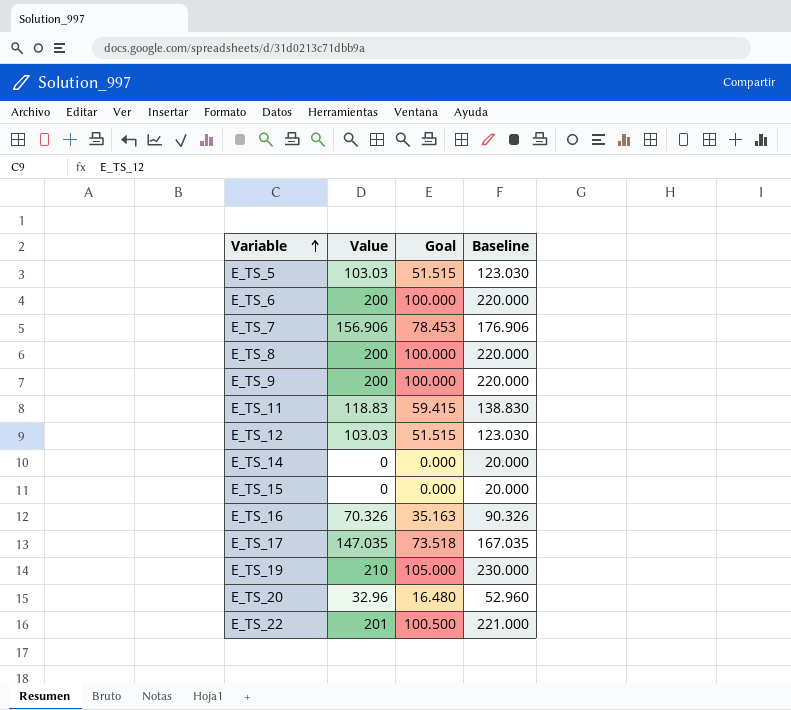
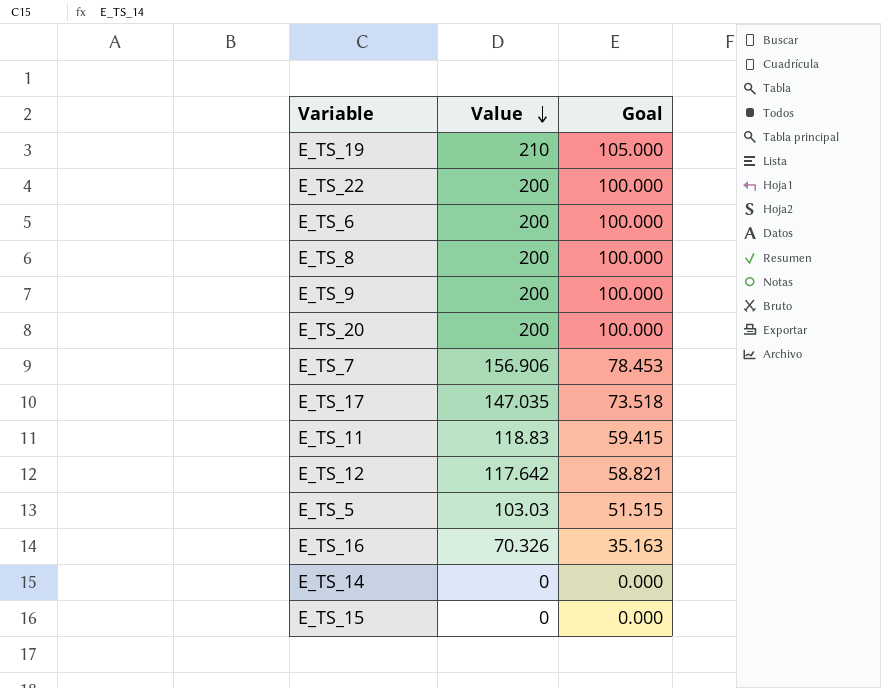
row order: Variable ascending -> Value descending
column Baseline | formula: [Value] + 20 -> none
E_TS_22 | Value: 201 -> 200
E_TS_22 | Goal: 100.500 -> 100.000
E_TS_20 | Value: 32.96 -> 200
E_TS_20 | Goal: 16.480 -> 100.000
E_TS_12 | Value: 103.03 -> 117.642
E_TS_12 | Goal: 51.515 -> 58.821

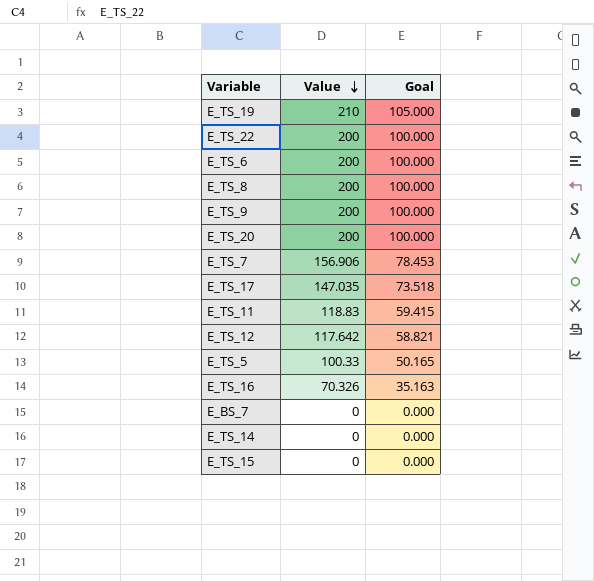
E_TS_5 | Value: 103.03 -> 100.33
E_TS_5 | Goal: 51.515 -> 50.165
row E_BS_7: none -> 0 | 0.000

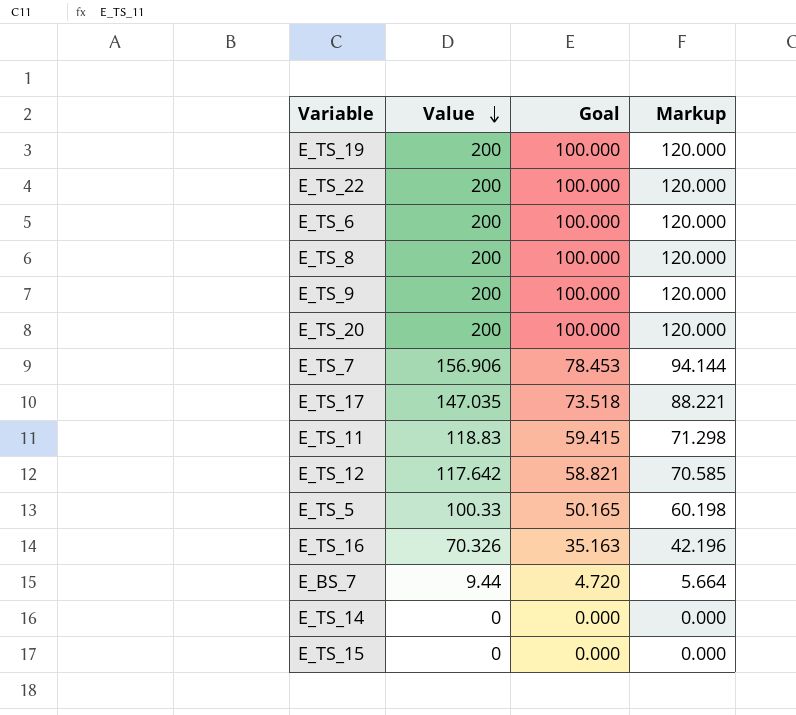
column Markup | formula: none -> [Value] * 0.6
E_TS_19 | Value: 210 -> 200
E_TS_19 | Goal: 105.000 -> 100.000
E_BS_7 | Value: 0 -> 9.44
E_BS_7 | Goal: 0.000 -> 4.720

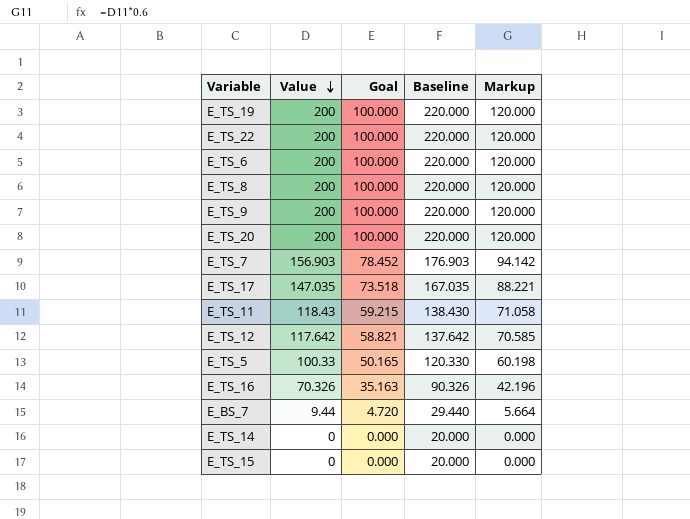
column Baseline | formula: none -> [Value] + 20
E_TS_7 | Value: 156.906 -> 156.903
E_TS_7 | Goal: 78.453 -> 78.452
E_TS_7 | Markup: 94.144 -> 94.142
E_TS_11 | Value: 118.83 -> 118.43
E_TS_11 | Goal: 59.415 -> 59.215
E_TS_11 | Markup: 71.298 -> 71.058

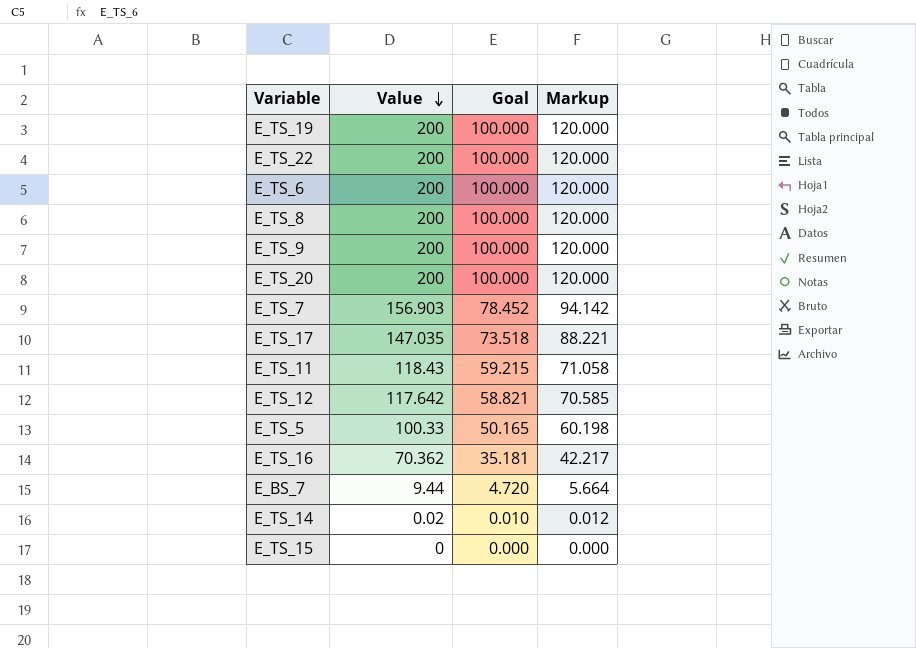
column Baseline | formula: [Value] + 20 -> none
E_TS_16 | Value: 70.326 -> 70.362
E_TS_16 | Goal: 35.163 -> 35.181
E_TS_16 | Markup: 42.196 -> 42.217
E_TS_14 | Value: 0 -> 0.02
E_TS_14 | Goal: 0.000 -> 0.010
E_TS_14 | Markup: 0.000 -> 0.012

